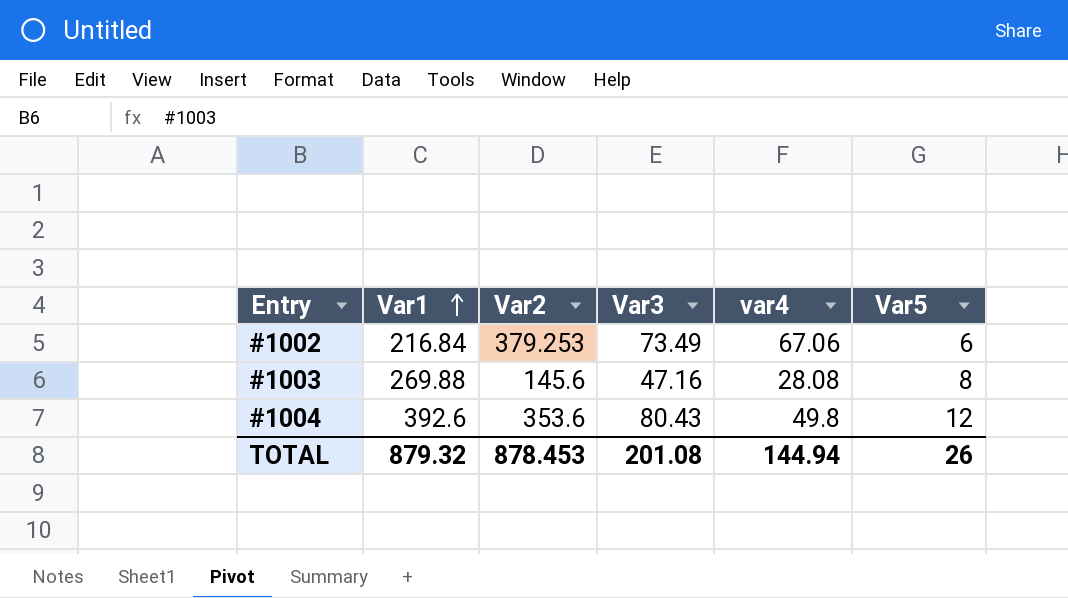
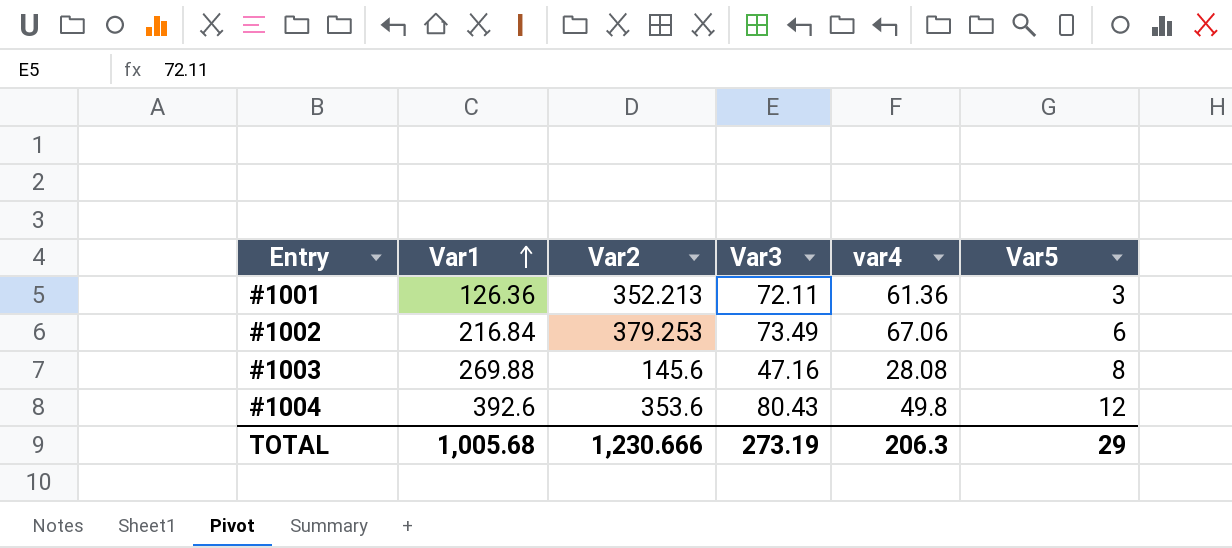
row #1001: none -> 126.36 | 352.213 | 72.11 | 61.36 | 3
TOTAL | Var1: 879.32 -> 1,005.68
TOTAL | Var2: 878.453 -> 1,230.666
TOTAL | Var3: 201.08 -> 273.19
TOTAL | var4: 144.94 -> 206.3
TOTAL | Var5: 26 -> 29

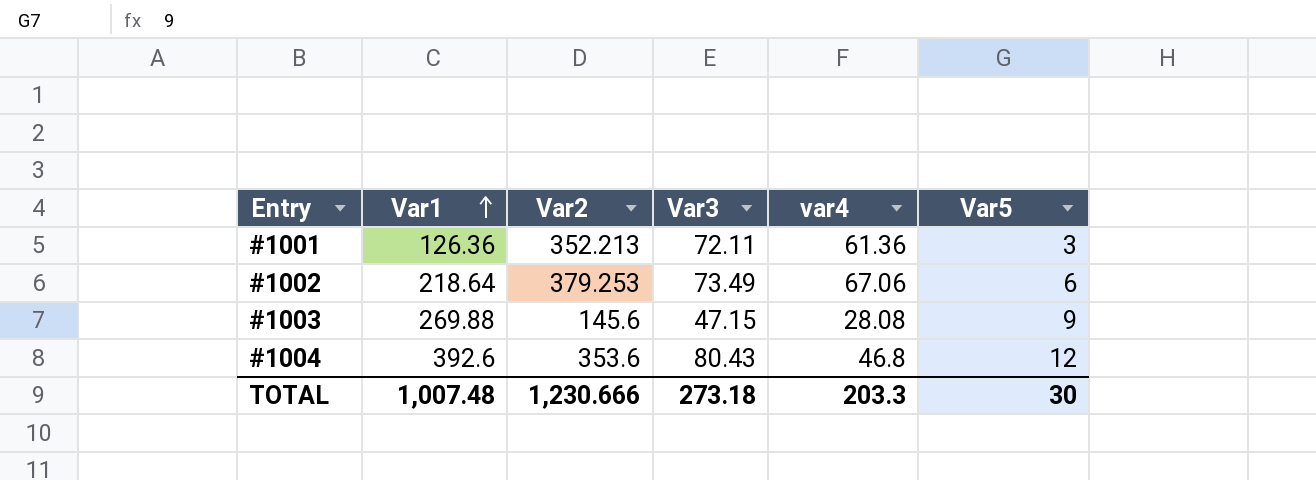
#1002 | Var1: 216.84 -> 218.64
#1003 | Var3: 47.16 -> 47.15
#1003 | Var5: 8 -> 9
#1004 | var4: 49.8 -> 46.8
TOTAL | Var1: 1,005.68 -> 1,007.48
TOTAL | Var3: 273.19 -> 273.18
TOTAL | var4: 206.3 -> 203.3
TOTAL | Var5: 29 -> 30

